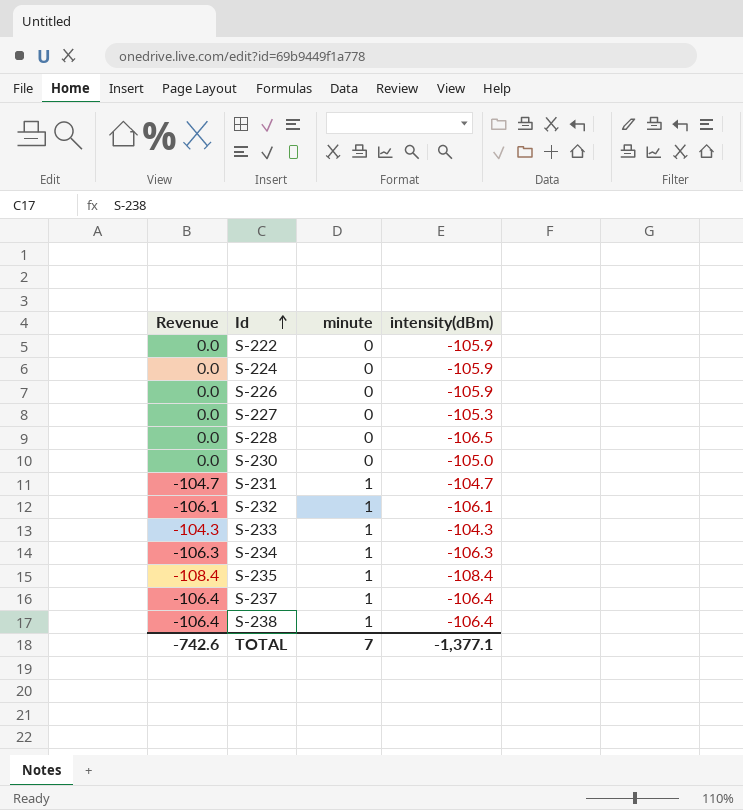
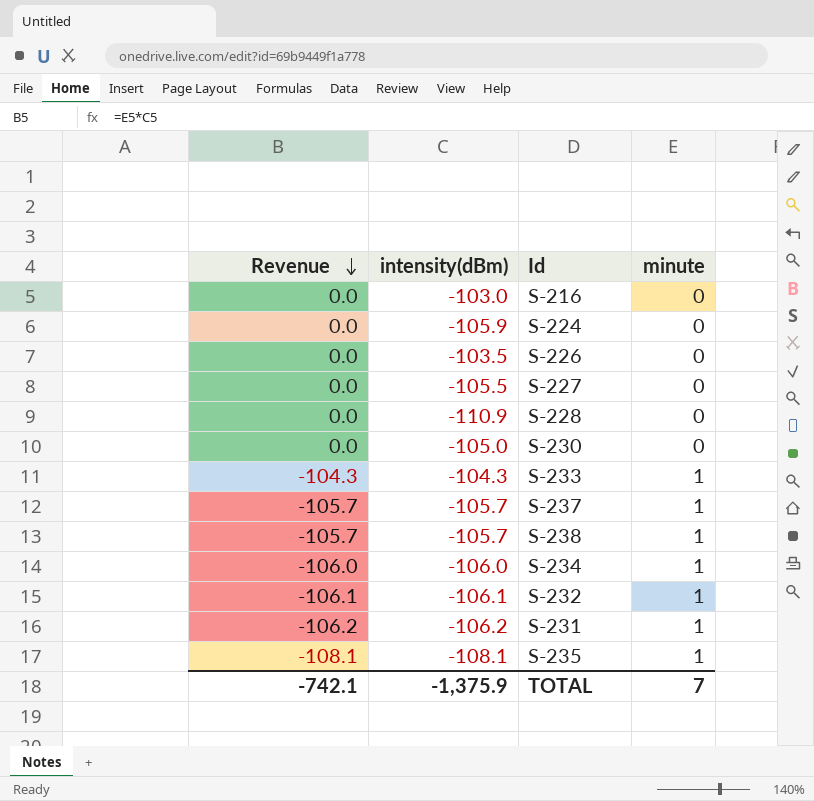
row order: Id ascending -> Revenue descending
column intensity(dBm) | position: 4 -> 2
row S-222: 0.0 | 0 | -105.9 -> none
row S-216: none -> 0.0 | -103.0 | 0
S-226 | intensity(dBm): -105.9 -> -103.5
S-227 | intensity(dBm): -105.3 -> -105.5
S-228 | intensity(dBm): -106.5 -> -110.9
S-237 | Revenue: -106.4 -> -105.7
S-237 | intensity(dBm): -106.4 -> -105.7
S-238 | Revenue: -106.4 -> -105.7
S-238 | intensity(dBm): -106.4 -> -105.7
S-234 | Revenue: -106.3 -> -106.0
S-234 | intensity(dBm): -106.3 -> -106.0
S-231 | Revenue: -104.7 -> -106.2
S-231 | intensity(dBm): -104.7 -> -106.2
S-235 | Revenue: -108.4 -> -108.1
S-235 | intensity(dBm): -108.4 -> -108.1
TOTAL | Revenue: -742.6 -> -742.1
TOTAL | intensity(dBm): -1,377.1 -> -1,375.9

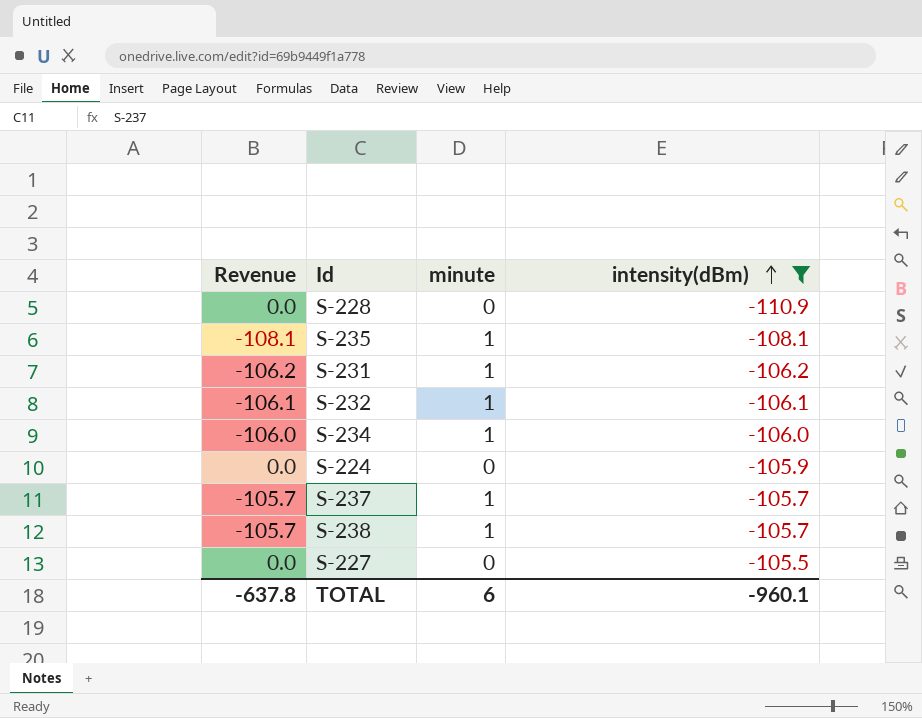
filter: none -> intensity(dBm) <= -105.5
row order: Revenue descending -> intensity(dBm) ascending
column intensity(dBm) | position: 2 -> 4
TOTAL | Revenue: -742.1 -> -637.8
TOTAL | minute: 7 -> 6
TOTAL | intensity(dBm): -1,375.9 -> -960.1

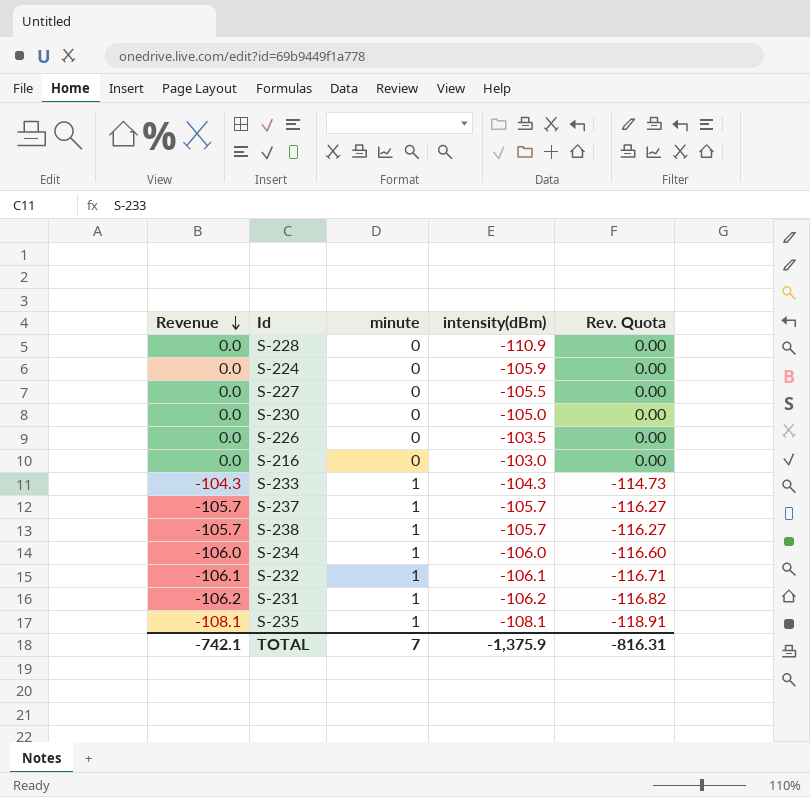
filter: intensity(dBm) <= -105.5 -> none
row order: intensity(dBm) ascending -> Revenue descending
column Rev. Quota | formula: none -> [Revenue] * 1.1
TOTAL | Revenue: -637.8 -> -742.1
TOTAL | minute: 6 -> 7
TOTAL | intensity(dBm): -960.1 -> -1,375.9

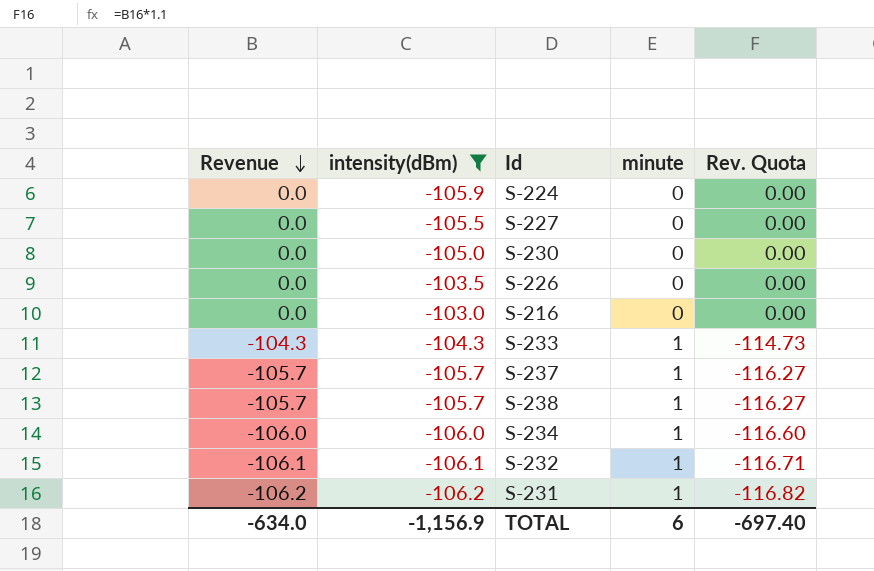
filter: none -> intensity(dBm) >= -106.2
column intensity(dBm) | position: 4 -> 2
TOTAL | Revenue: -742.1 -> -634.0
TOTAL | intensity(dBm): -1,375.9 -> -1,156.9
TOTAL | minute: 7 -> 6
TOTAL | Rev. Quota: -816.31 -> -697.40

